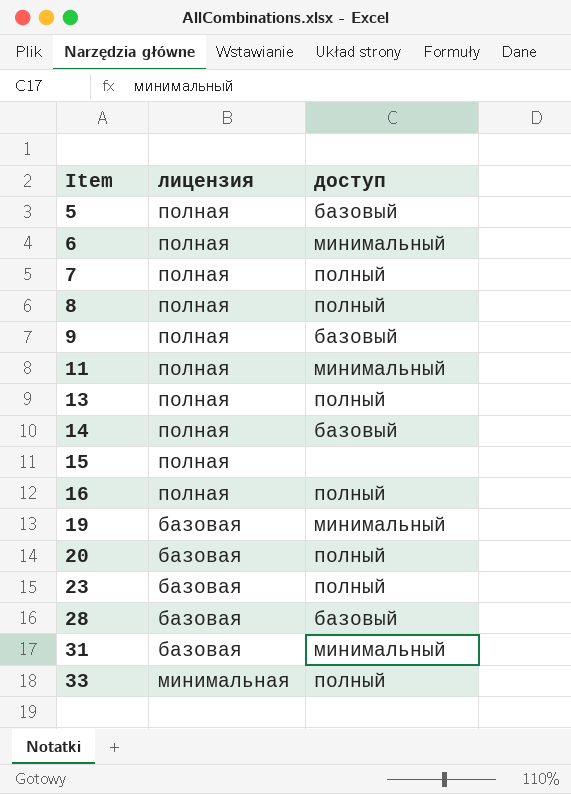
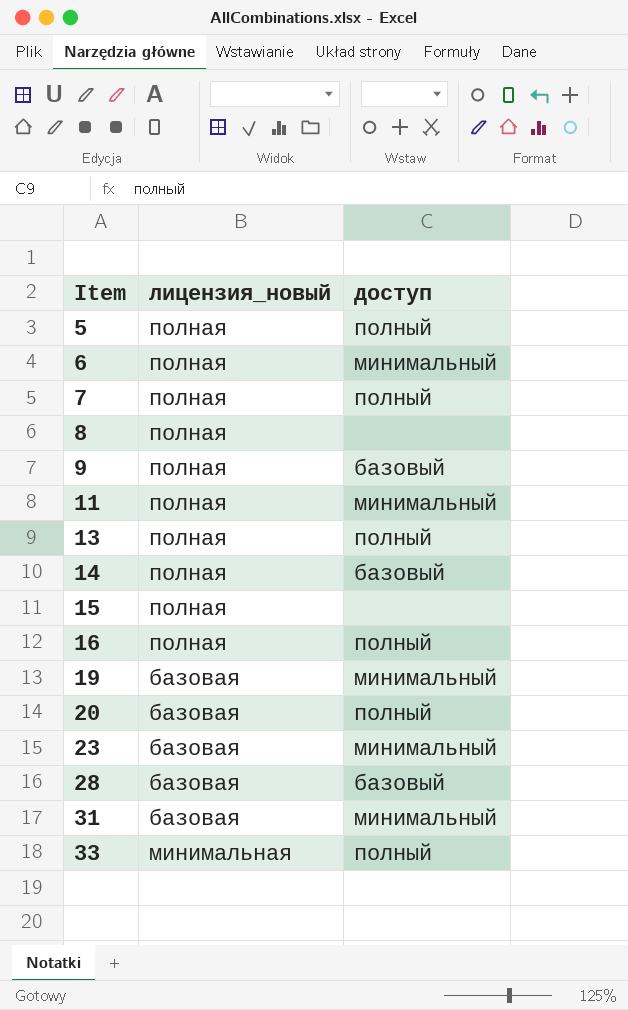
column name: лицензия -> лицензия_новый
5 | доступ: базовый -> полный
8 | доступ: полный -> none
23 | доступ: полный -> минимальный

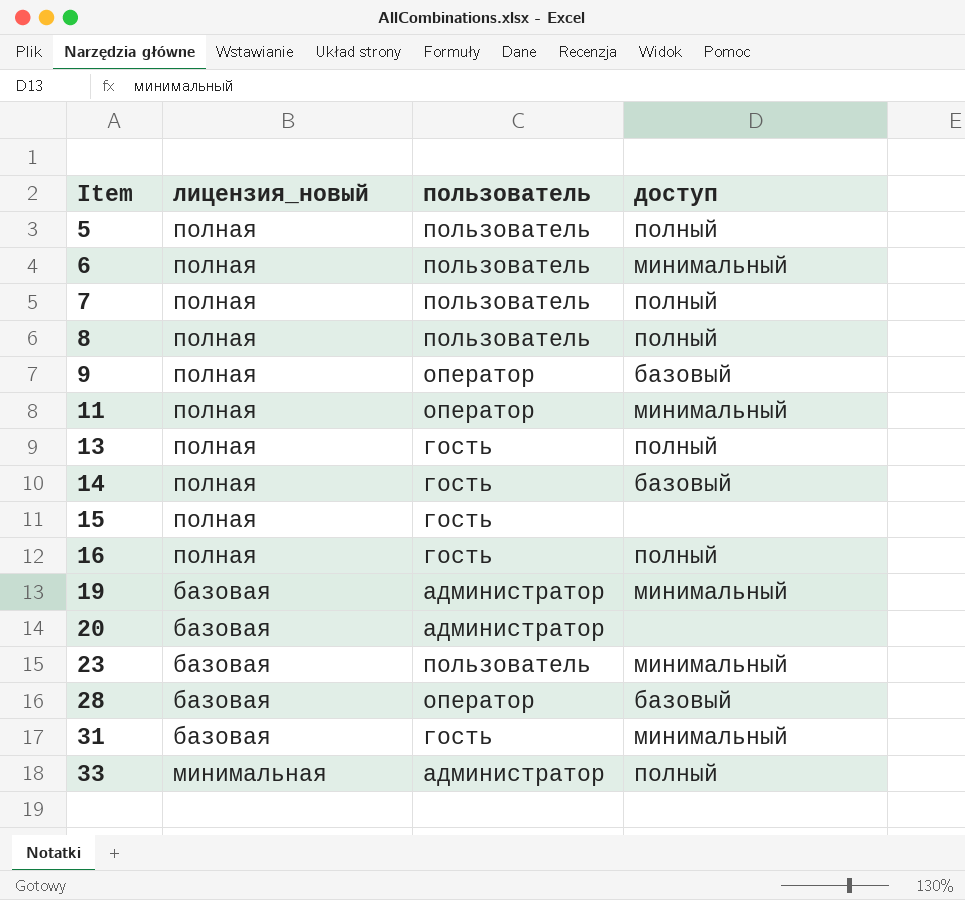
column пользователь | position: none -> 3
8 | доступ: none -> полный
20 | доступ: полный -> none

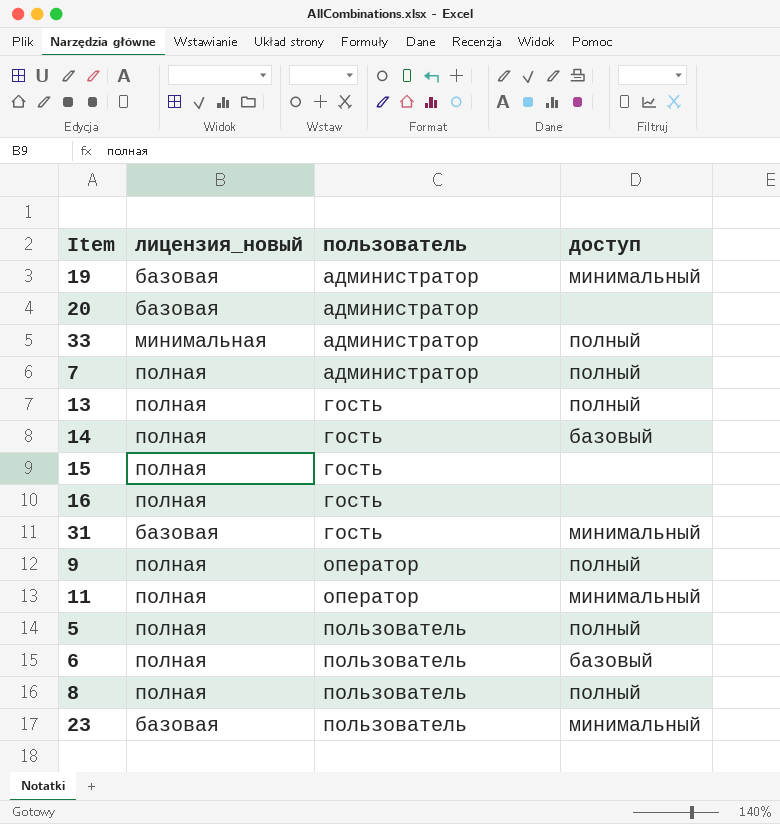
row order: Item ascending -> пользователь ascending
row 28: базовая | оператор | базовый -> none
7 | пользователь: пользователь -> администратор
16 | доступ: полный -> none
9 | доступ: базовый -> полный
6 | доступ: минимальный -> базовый

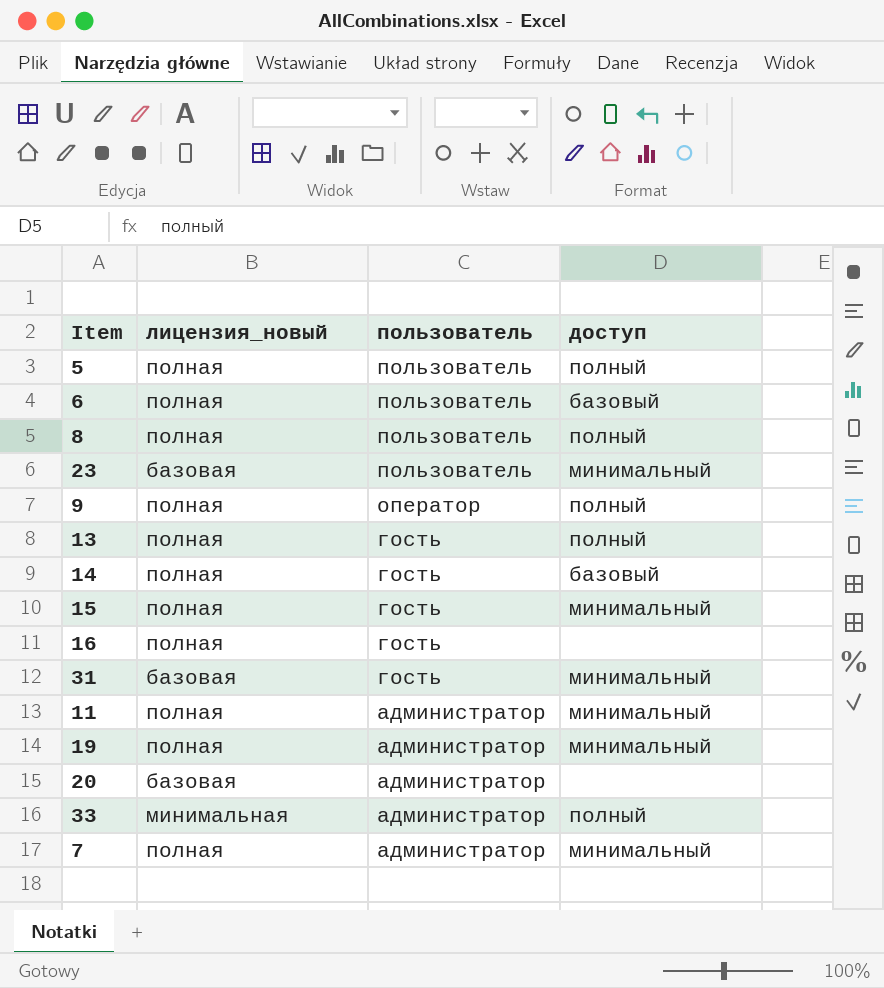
row order: пользователь ascending -> пользователь descending
15 | доступ: none -> минимальный
11 | пользователь: оператор -> администратор
19 | лицензия_новый: базовая -> полная
7 | доступ: полный -> минимальный

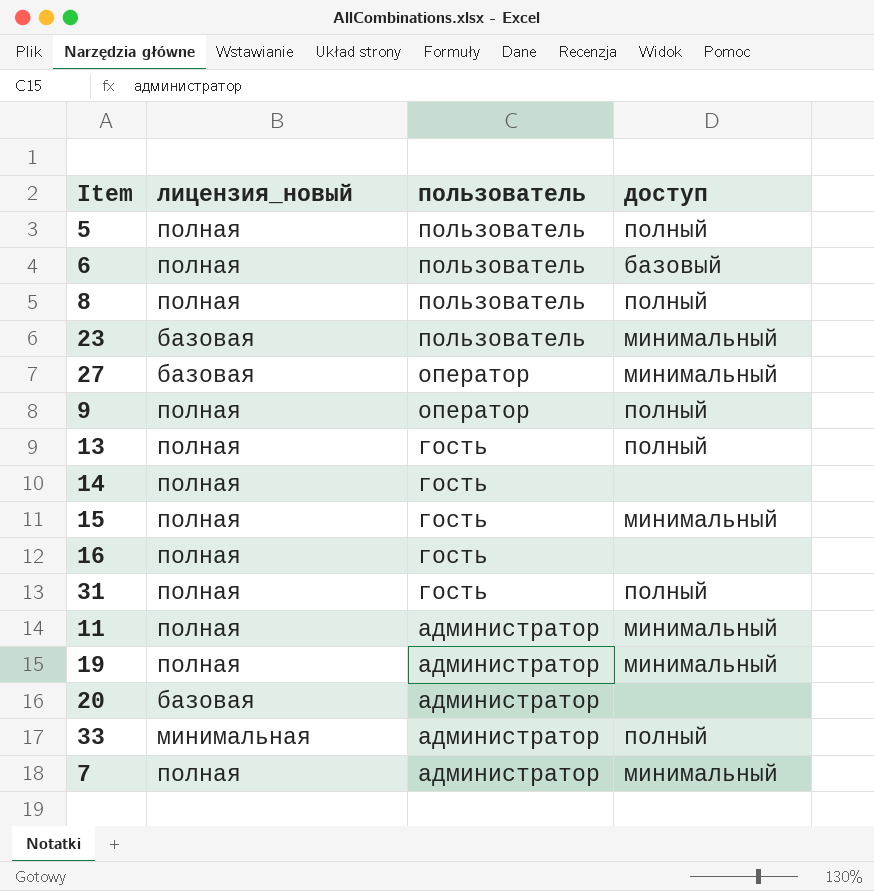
row 27: none -> базовая | оператор | минимальный
14 | доступ: базовый -> none
31 | лицензия_новый: базовая -> полная
31 | доступ: минимальный -> полный

